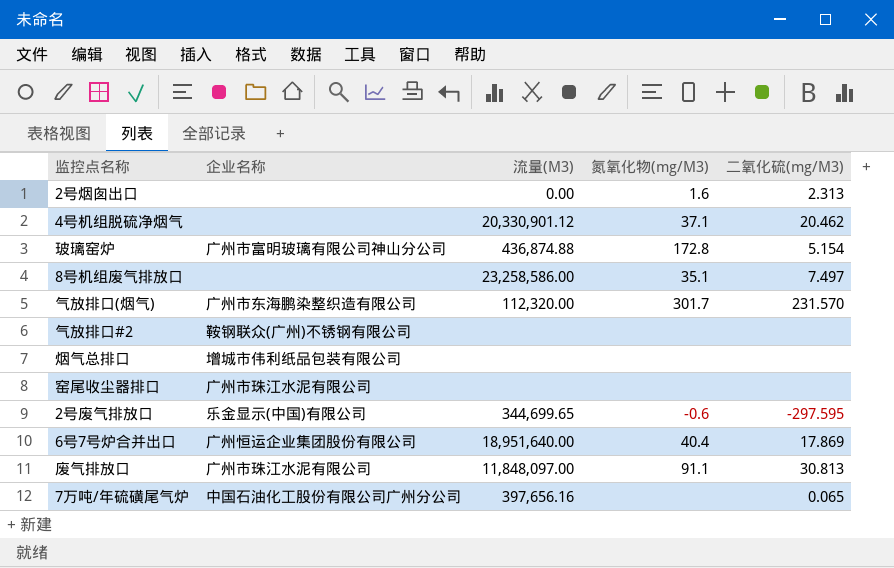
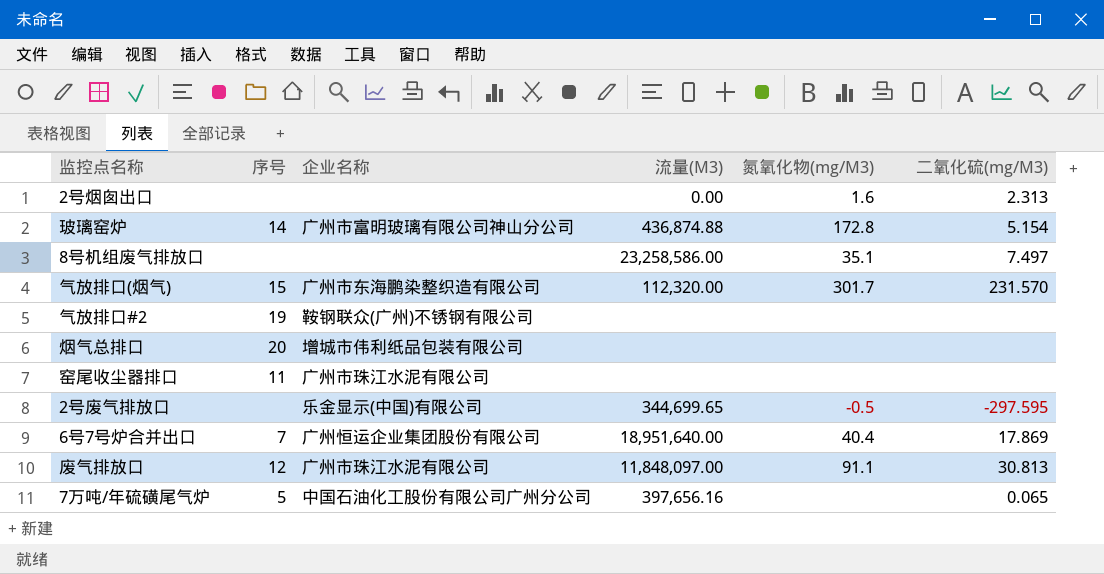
column 序号 | position: none -> 2
row 4号机组脱硫净烟气: none | 20,330,901.12 | 37.1 | 20.462 -> none
2号废气排放口 | 氮氧化物(mg/M3): -0.6 -> -0.5

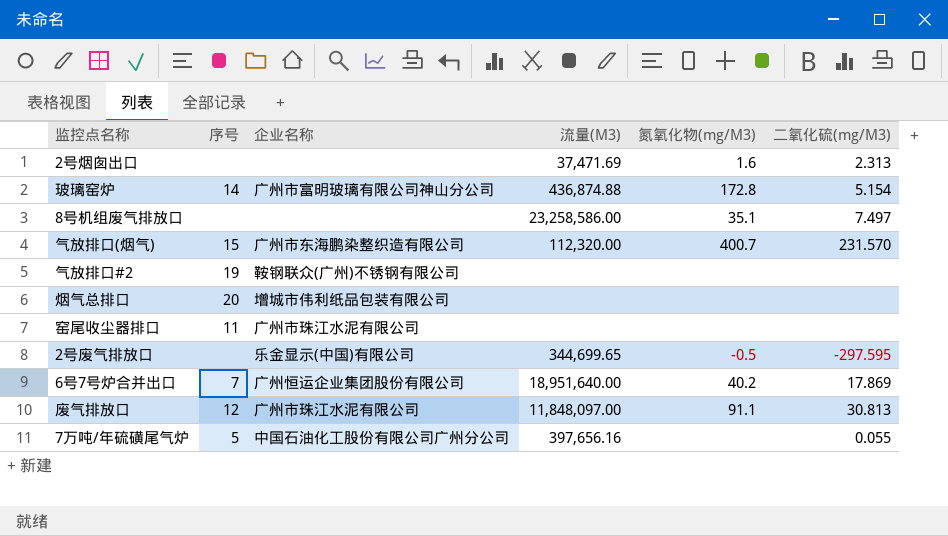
2号烟囱出口 | 流量(M3): 0.00 -> 37,471.69
气放排口(烟气) | 氮氧化物(mg/M3): 301.7 -> 400.7
6号7号炉合并出口 | 氮氧化物(mg/M3): 40.4 -> 40.2
7万吨/年硫磺尾气炉 | 二氧化硫(mg/M3): 0.065 -> 0.055

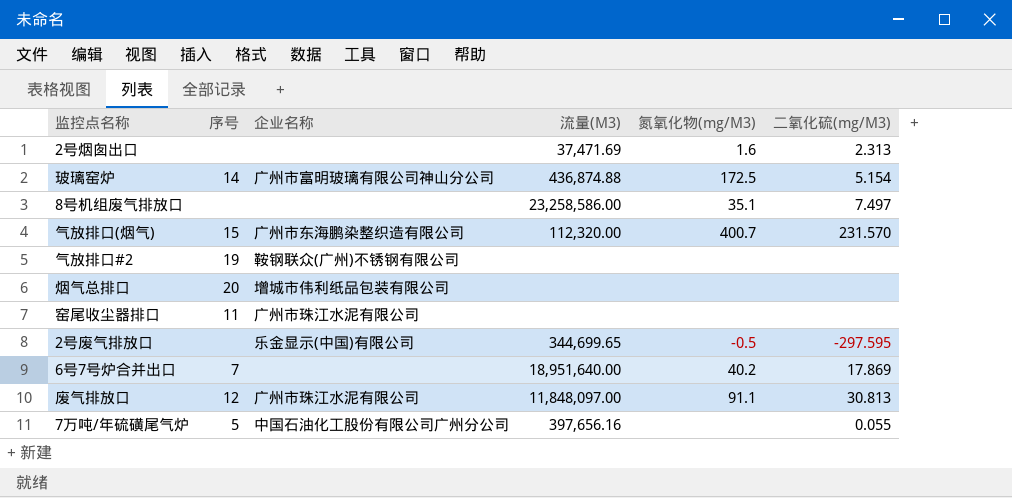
玻璃窑炉 | 氮氧化物(mg/M3): 172.8 -> 172.5
6号7号炉合并出口 | 企业名称: 广州恒运企业集团股份有限公司 -> none

